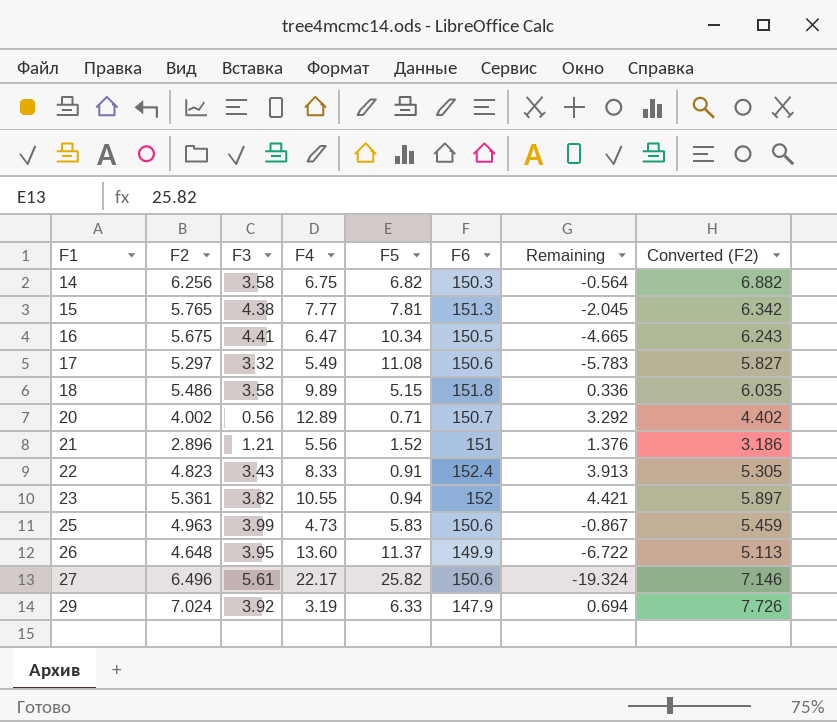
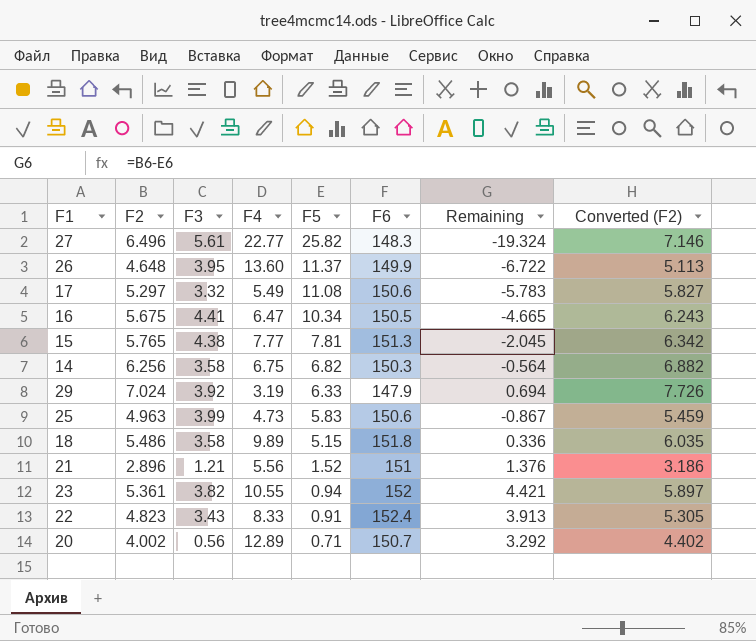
row order: F1 ascending -> F5 descending
27 | F4: 22.17 -> 22.77
27 | F6: 150.6 -> 148.3

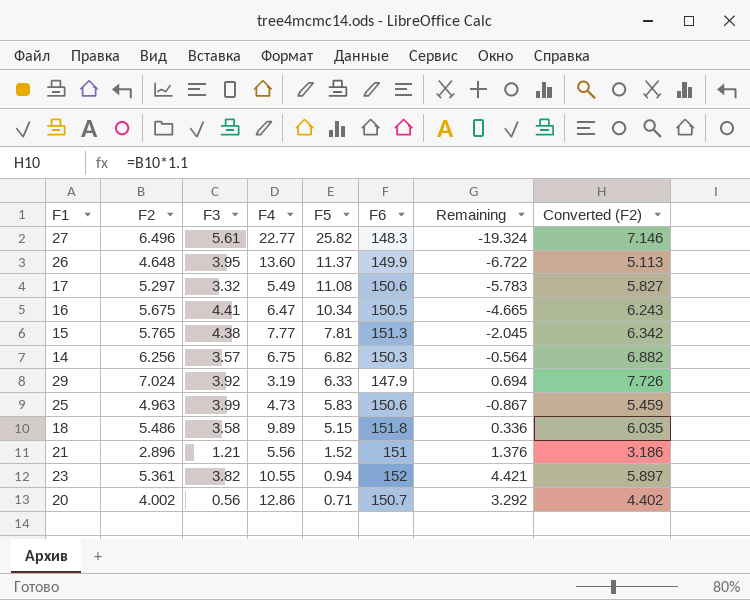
row 22: 4.823 | 3.43 | 8.33 | 0.91 | 152.4 | 3.913 | 5.305 -> none
14 | F3: 3.58 -> 3.57
20 | F4: 12.89 -> 12.86

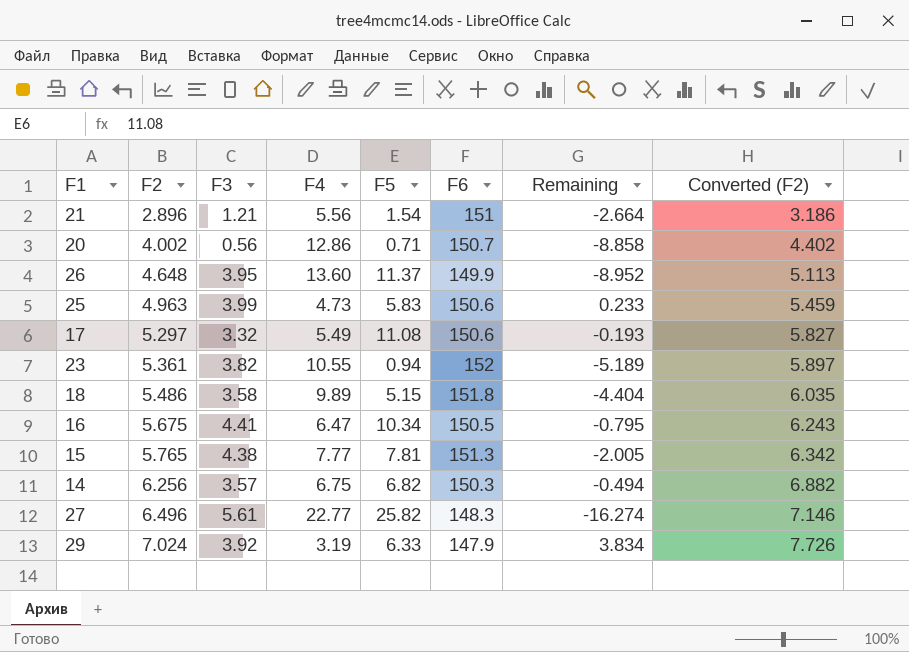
row order: F5 descending -> F2 ascending
column Remaining | formula: [F2] - [F5] -> [F2] - [F4]
21 | F5: 1.52 -> 1.54

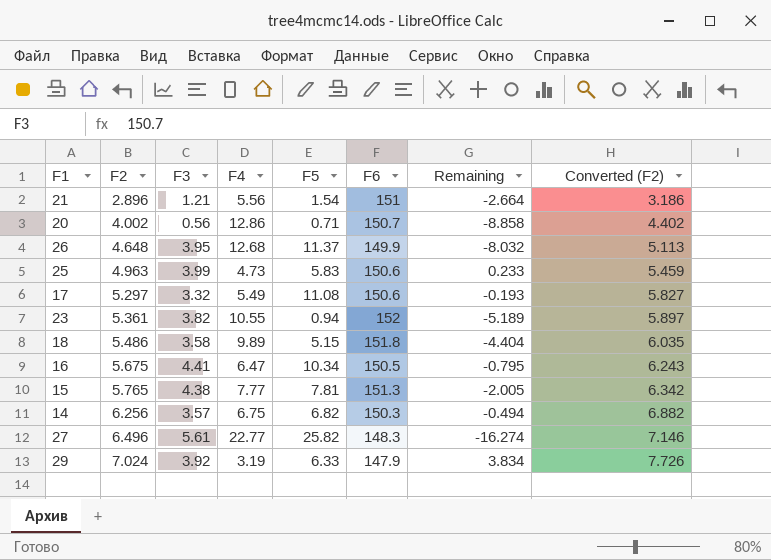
26 | F4: 13.60 -> 12.68
26 | Remaining: -8.952 -> -8.032

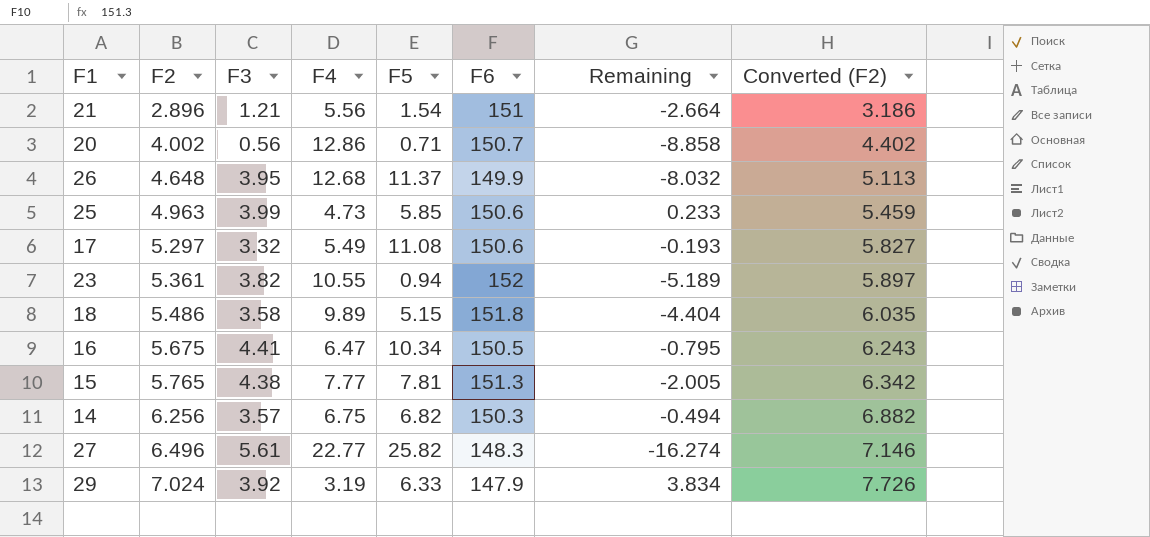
25 | F5: 5.83 -> 5.85

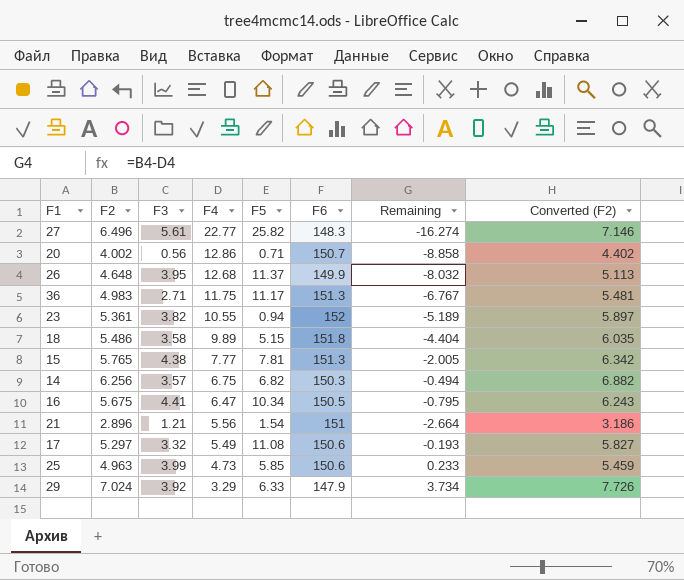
row order: F2 ascending -> F4 descending
row 36: none -> 4.983 | 2.71 | 11.75 | 11.17 | 151.3 | -6.767 | 5.481
29 | F4: 3.19 -> 3.29
29 | Remaining: 3.834 -> 3.734

